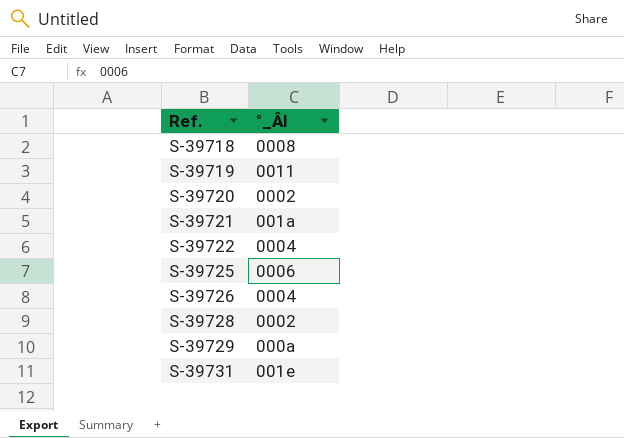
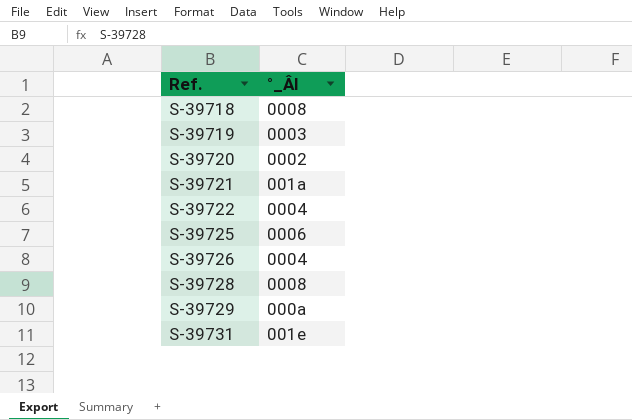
S-39719 | °_ÂI: 0011 -> 0003
S-39728 | °_ÂI: 0002 -> 0008

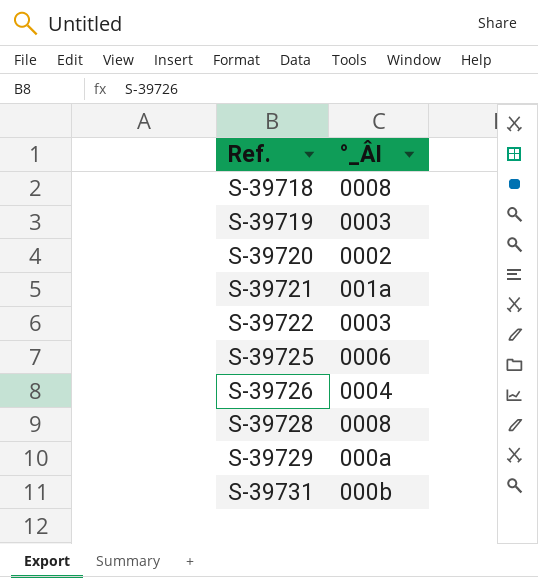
S-39722 | °_ÂI: 0004 -> 0003
S-39731 | °_ÂI: 001e -> 000b

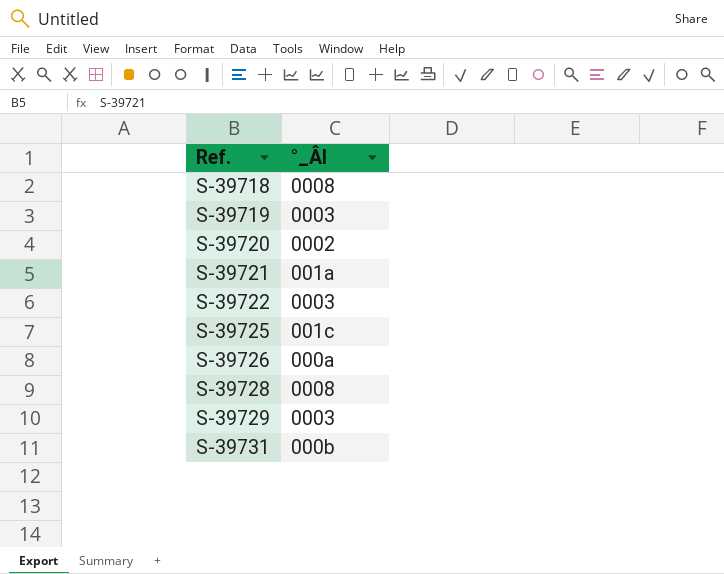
S-39725 | °_ÂI: 0006 -> 001c
S-39726 | °_ÂI: 0004 -> 000a
S-39729 | °_ÂI: 000a -> 0003

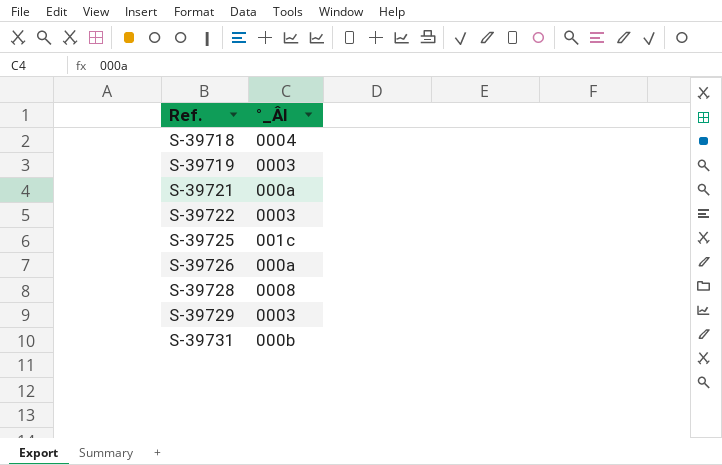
row S-39720: 0002 -> none
S-39718 | °_ÂI: 0008 -> 0004
S-39721 | °_ÂI: 001a -> 000a

